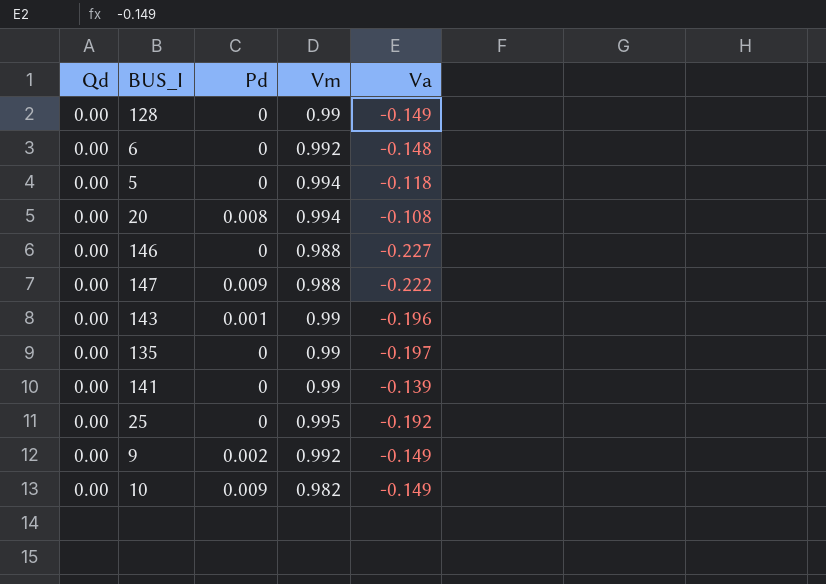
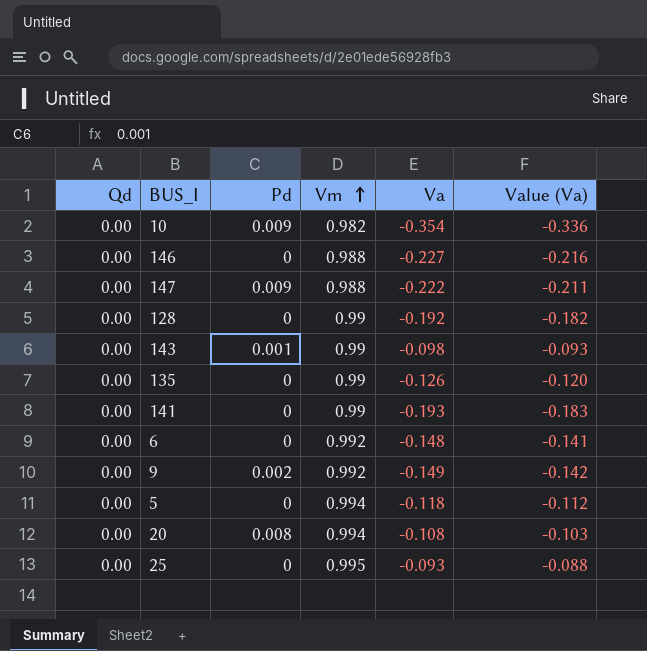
row order: none -> Vm ascending
column Value (Va) | formula: none -> [Va] * 0.95
10 | Va: -0.149 -> -0.354
128 | Va: -0.149 -> -0.192
143 | Va: -0.196 -> -0.098
135 | Va: -0.197 -> -0.126
141 | Va: -0.139 -> -0.193
25 | Va: -0.192 -> -0.093

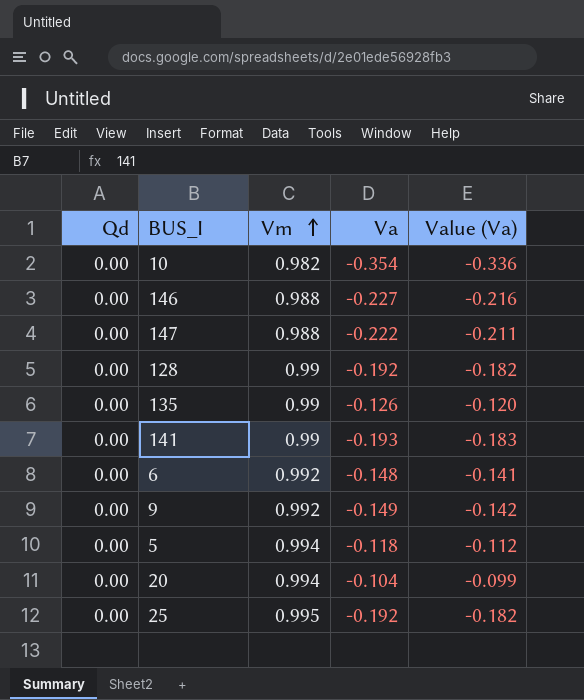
column Pd | position: 3 -> none
row 143: 0.00 | 0.001 | 0.99 | -0.098 | -0.093 -> none
20 | Va: -0.108 -> -0.104
20 | Value (Va): -0.103 -> -0.099
25 | Va: -0.093 -> -0.192
25 | Value (Va): -0.088 -> -0.182

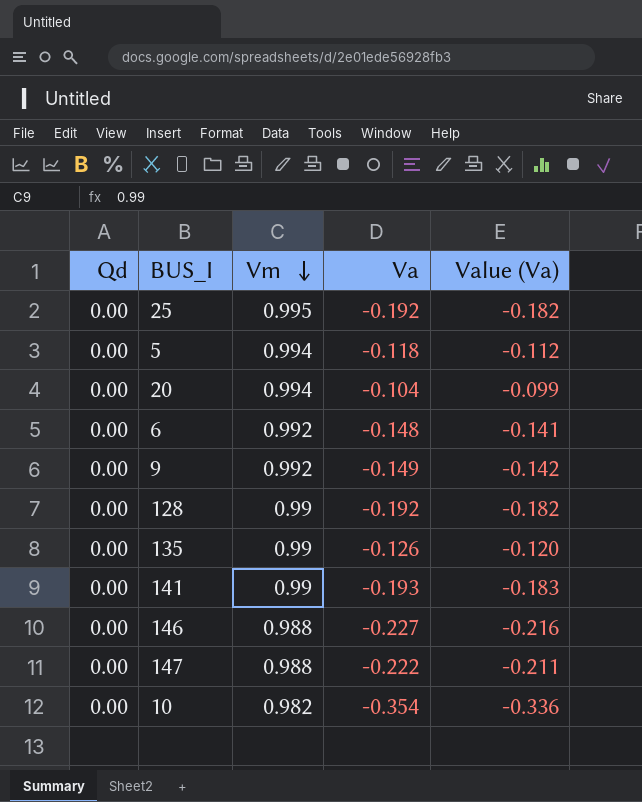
row order: Vm ascending -> Vm descending

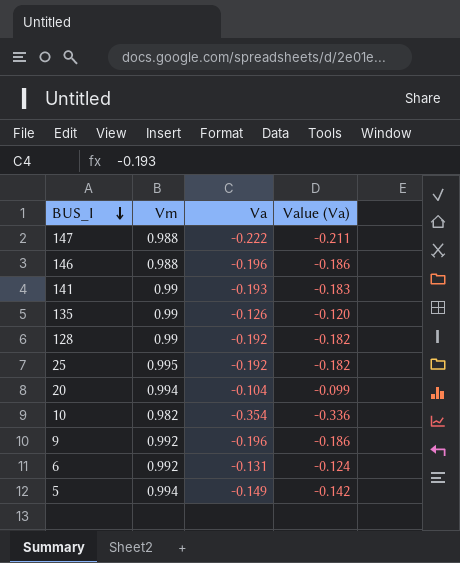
row order: Vm descending -> BUS_I descending
column Qd | position: 1 -> none
146 | Va: -0.227 -> -0.196
146 | Value (Va): -0.216 -> -0.186
9 | Va: -0.149 -> -0.196
9 | Value (Va): -0.142 -> -0.186
6 | Va: -0.148 -> -0.131
6 | Value (Va): -0.141 -> -0.124
5 | Va: -0.118 -> -0.149
5 | Value (Va): -0.112 -> -0.142

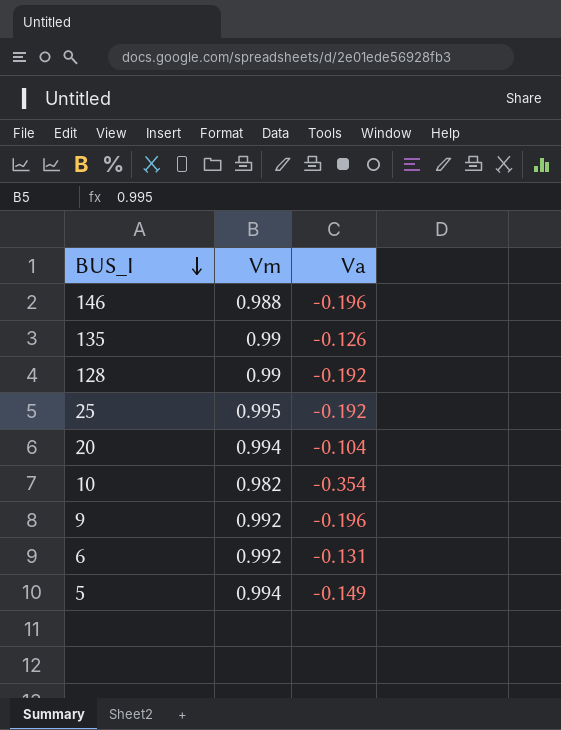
column Value (Va) | formula: [Va] * 0.95 -> none
row 147: 0.988 | -0.222 | -0.211 -> none
row 141: 0.99 | -0.193 | -0.183 -> none

